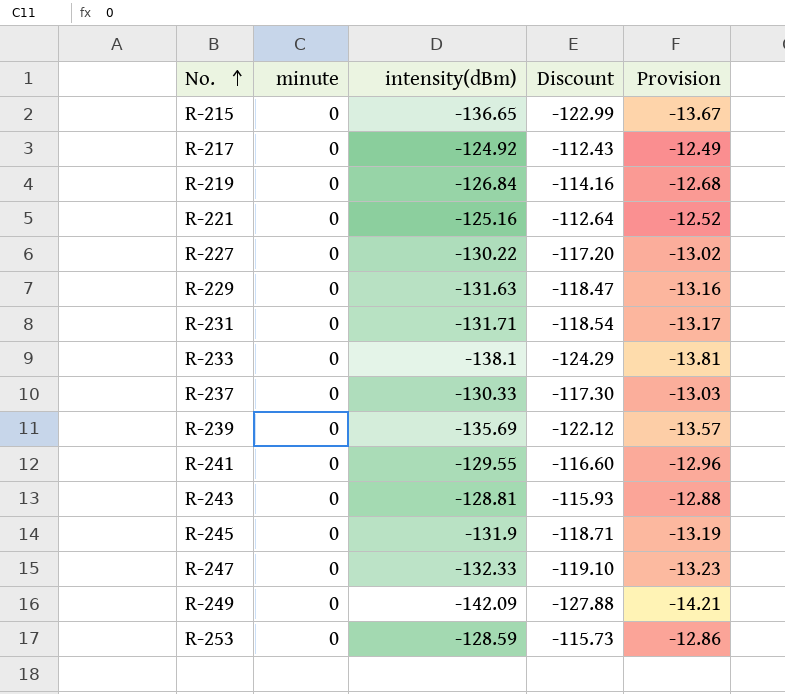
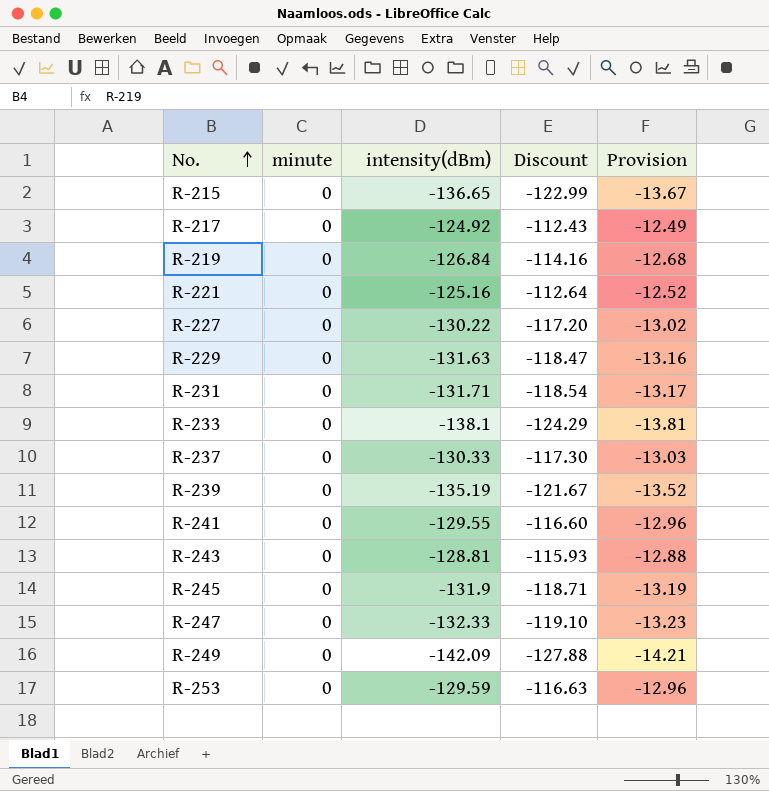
R-239 | intensity(dBm): -135.69 -> -135.19
R-239 | Discount: -122.12 -> -121.67
R-239 | Provision: -13.57 -> -13.52
R-253 | intensity(dBm): -128.59 -> -129.59
R-253 | Discount: -115.73 -> -116.63
R-253 | Provision: -12.86 -> -12.96

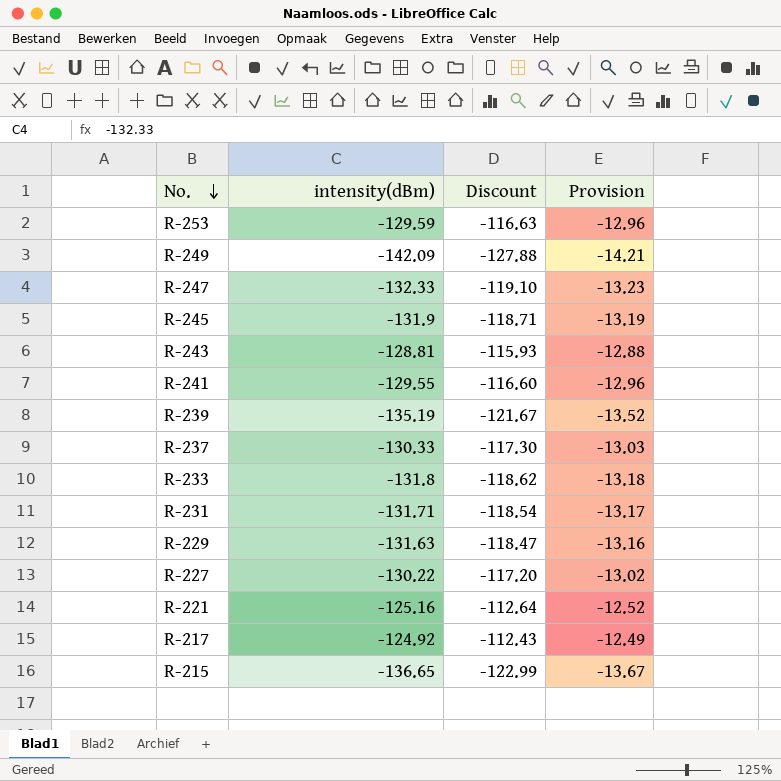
row order: No. ascending -> No. descending
column minute | position: 2 -> none
row R-219: 0 | -126.84 | -114.16 | -12.68 -> none
R-233 | intensity(dBm): -138.1 -> -131.8
R-233 | Discount: -124.29 -> -118.62
R-233 | Provision: -13.81 -> -13.18

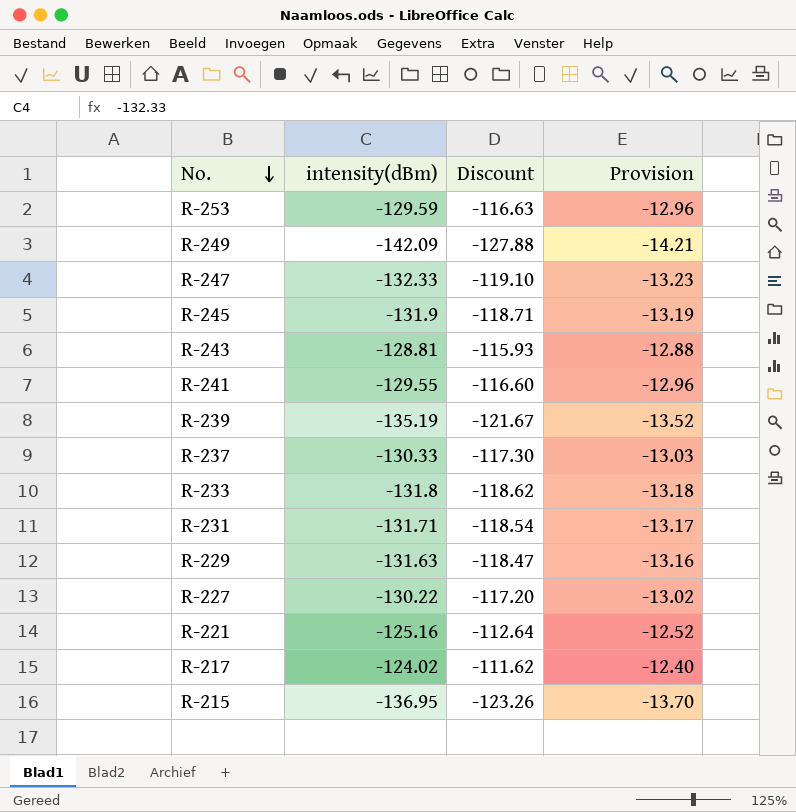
R-217 | intensity(dBm): -124.92 -> -124.02
R-217 | Discount: -112.43 -> -111.62
R-217 | Provision: -12.49 -> -12.40
R-215 | intensity(dBm): -136.65 -> -136.95
R-215 | Discount: -122.99 -> -123.26
R-215 | Provision: -13.67 -> -13.70

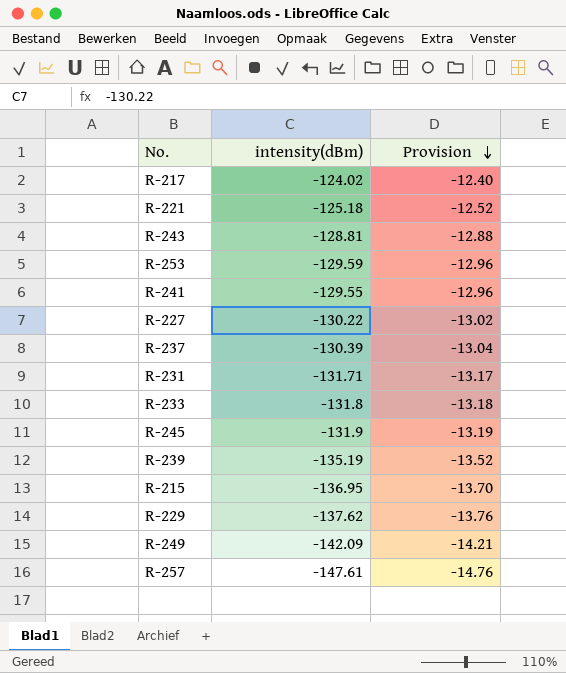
row order: No. descending -> Provision descending
column Discount | formula: [intensity(dBm)] * 0.9 -> none
row R-247: -132.33 | -119.10 | -13.23 -> none
R-221 | intensity(dBm): -125.16 -> -125.18
R-237 | intensity(dBm): -130.33 -> -130.39
R-237 | Provision: -13.03 -> -13.04
R-229 | intensity(dBm): -131.63 -> -137.62
R-229 | Provision: -13.16 -> -13.76
row R-257: none -> -147.61 | -14.76

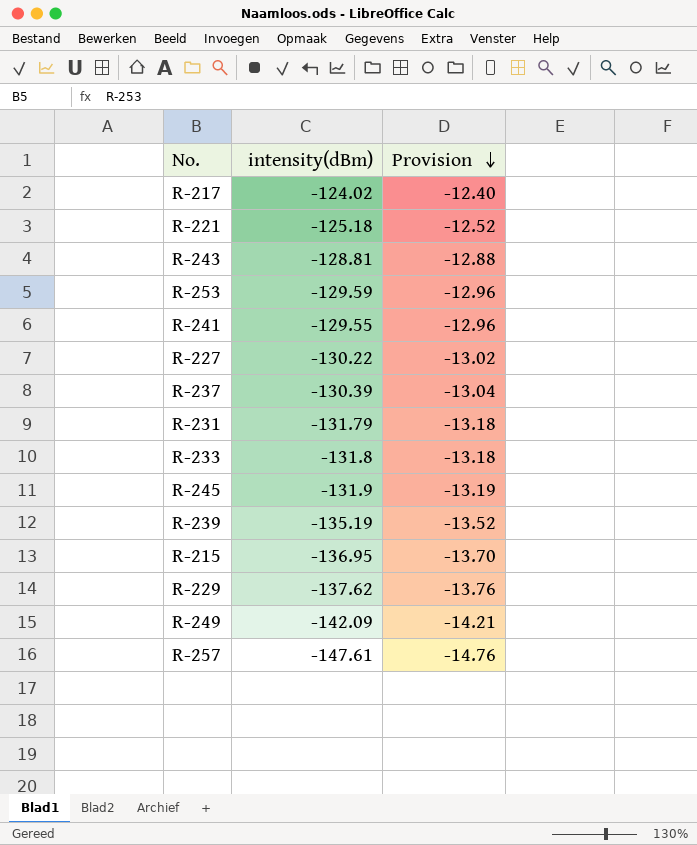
R-231 | intensity(dBm): -131.71 -> -131.79
R-231 | Provision: -13.17 -> -13.18

